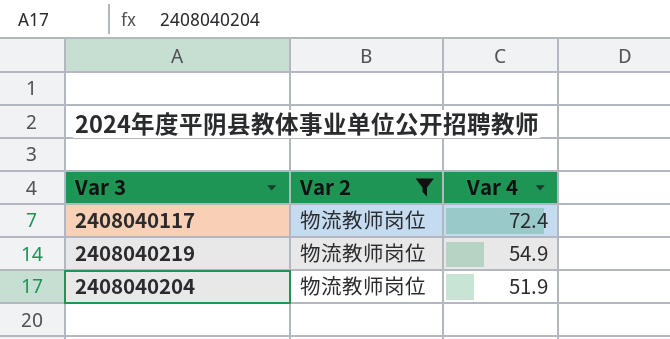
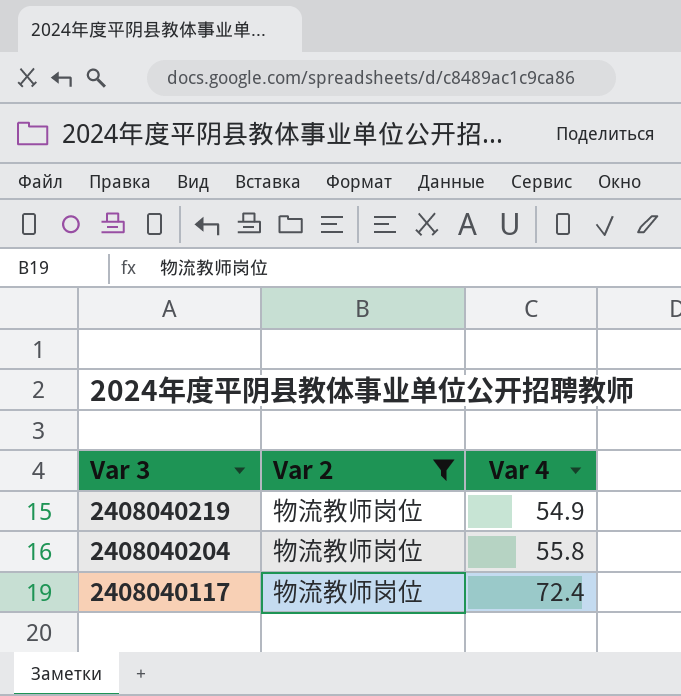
row order: Var 4 descending -> Var 3 descending
2408040204 | Var 4: 51.9 -> 55.8

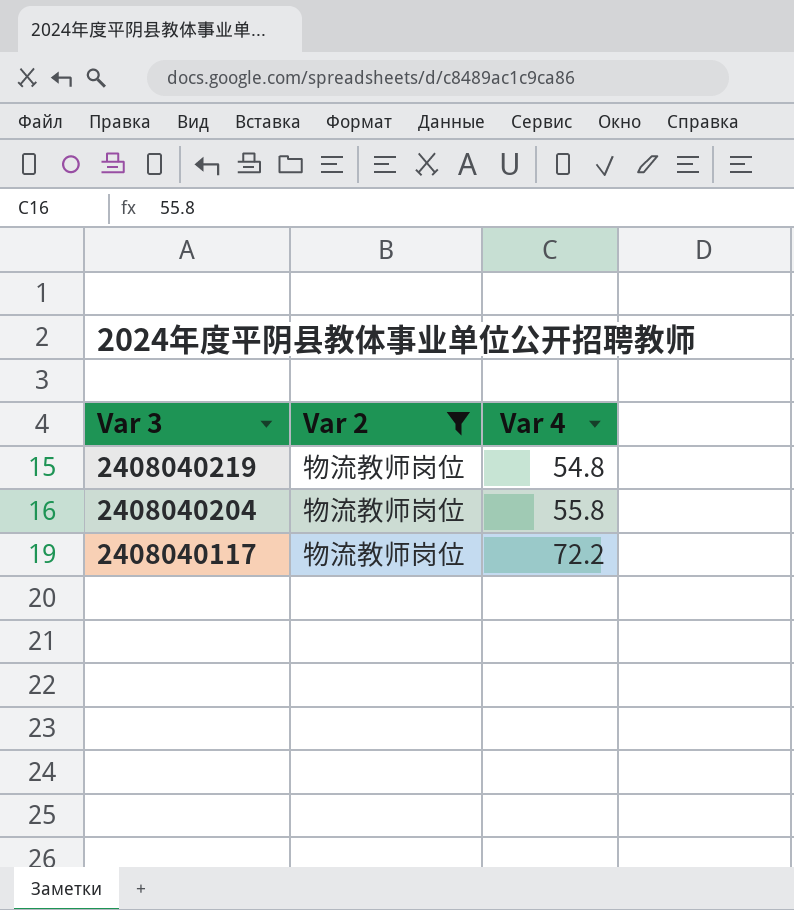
2408040219 | Var 4: 54.9 -> 54.8
2408040117 | Var 4: 72.4 -> 72.2

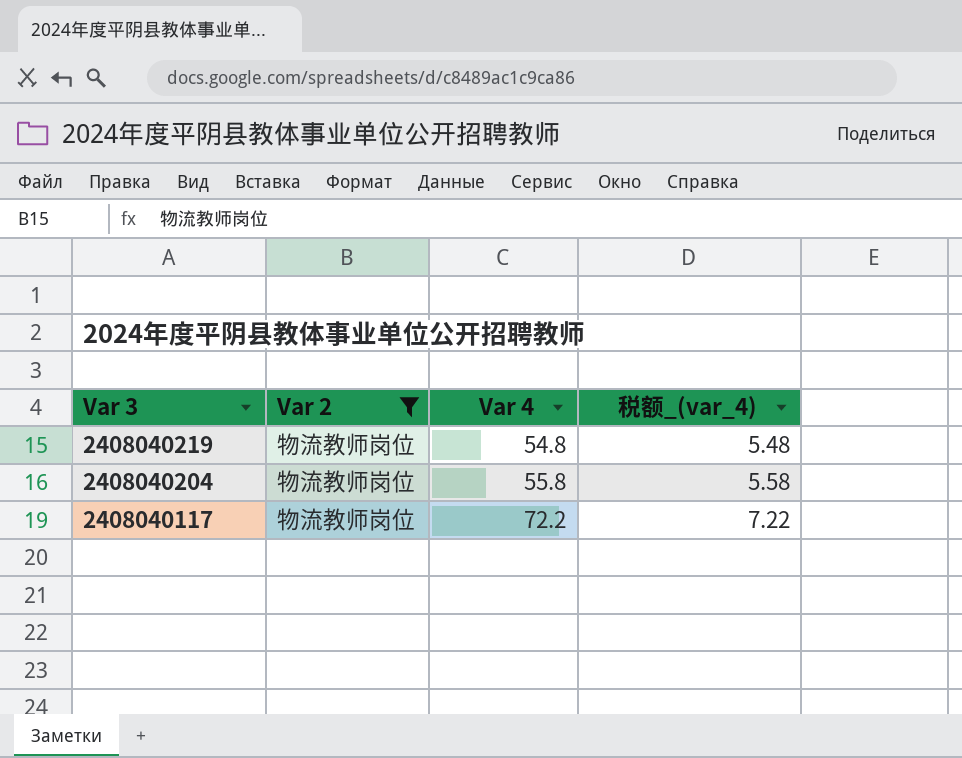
column 税额_(var_4) | formula: none -> [Var 4] * 0.1

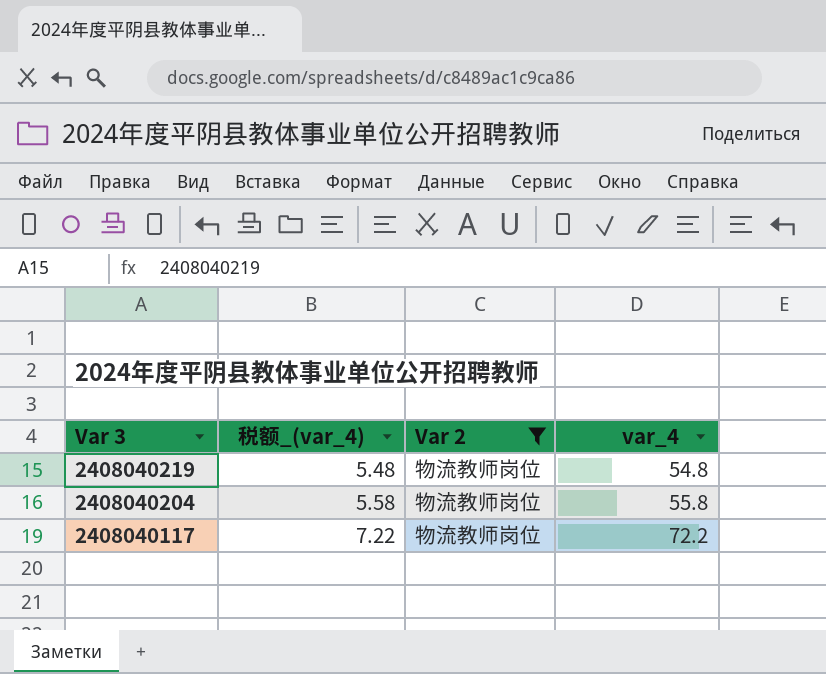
column 税额_(var_4) | position: 4 -> 2
column name: Var 4 -> var_4

